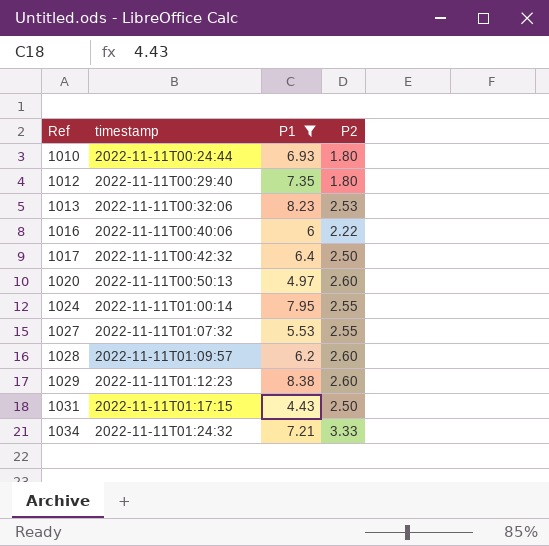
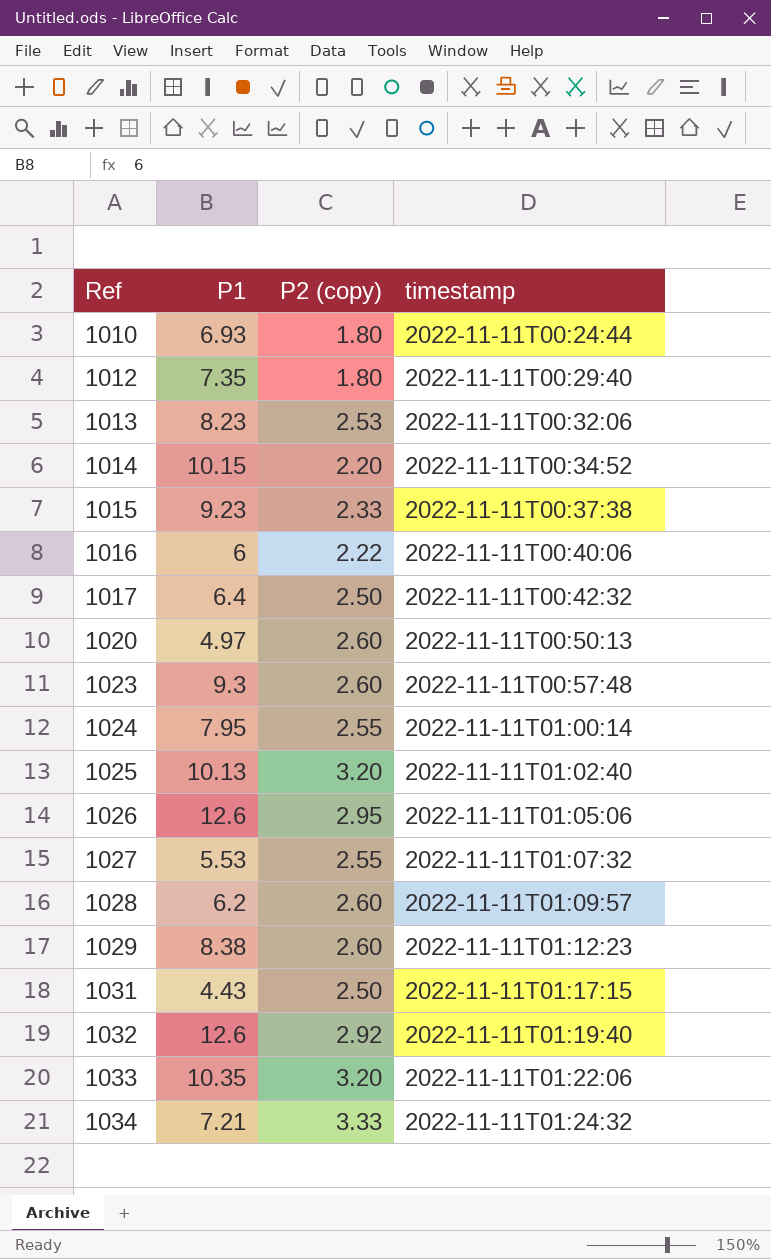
filter: P1 <= 8.38 -> none
column name: P2 -> P2 (copy)
column timestamp | position: 2 -> 4

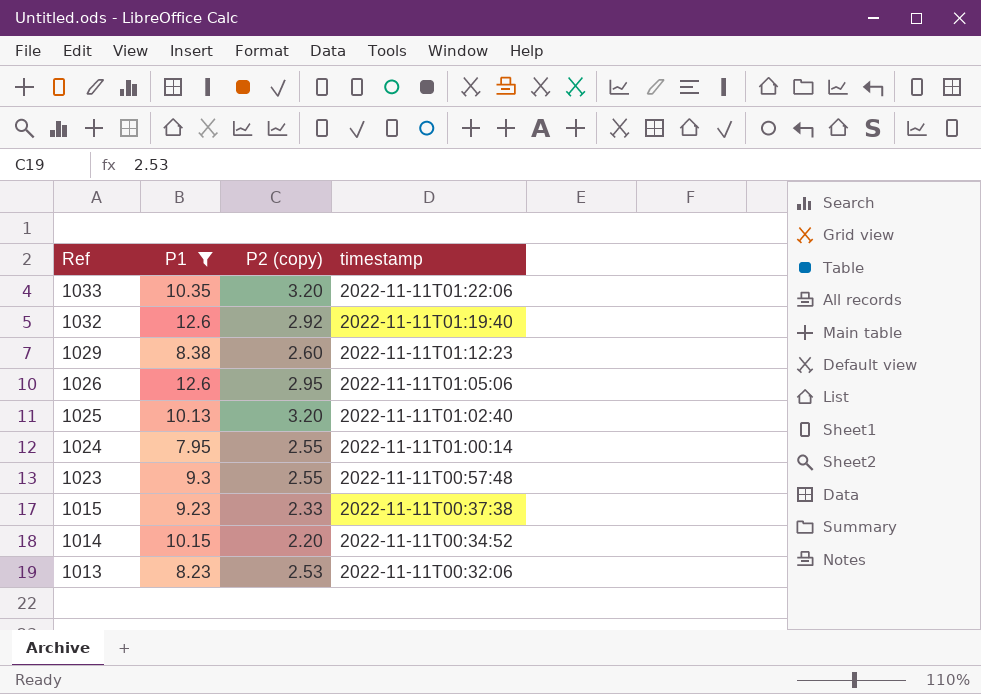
filter: none -> P1 >= 7.95
row order: Ref ascending -> Ref descending
1023 | P2 (copy): 2.60 -> 2.55

